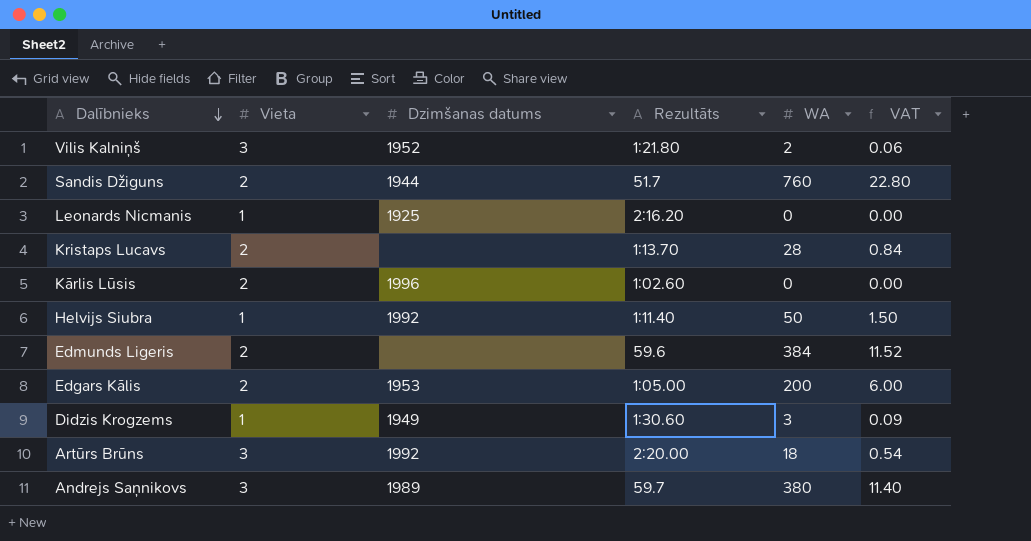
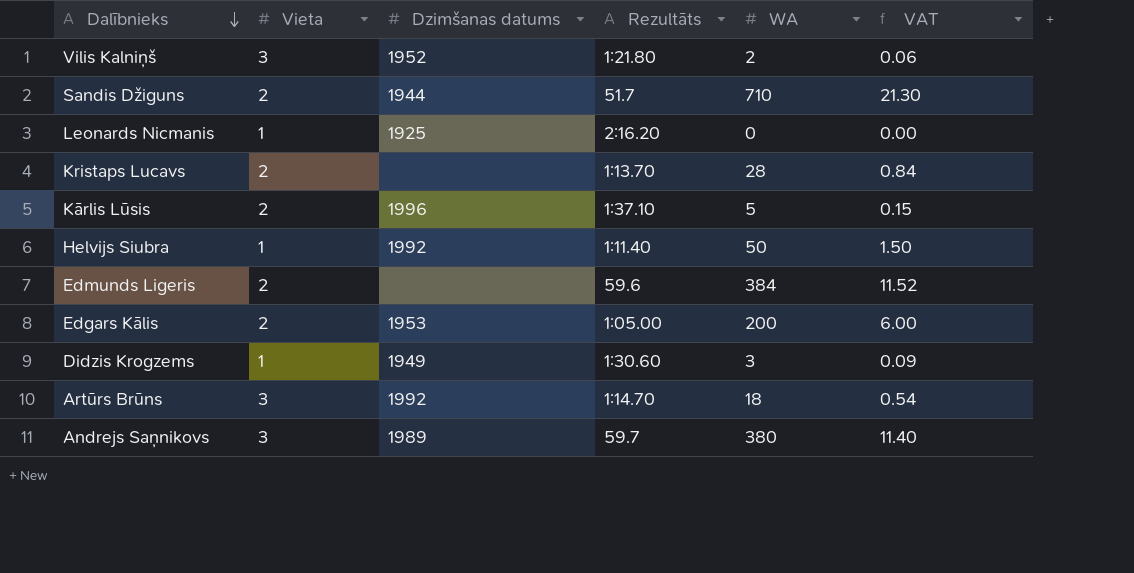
Sandis Džiguns | WA: 760 -> 710
Sandis Džiguns | VAT: 22.80 -> 21.30
Kārlis Lūsis | Rezultāts: 1:02.60 -> 1:37.10
Kārlis Lūsis | WA: 0 -> 5
Kārlis Lūsis | VAT: 0.00 -> 0.15
Artūrs Brūns | Rezultāts: 2:20.00 -> 1:14.70

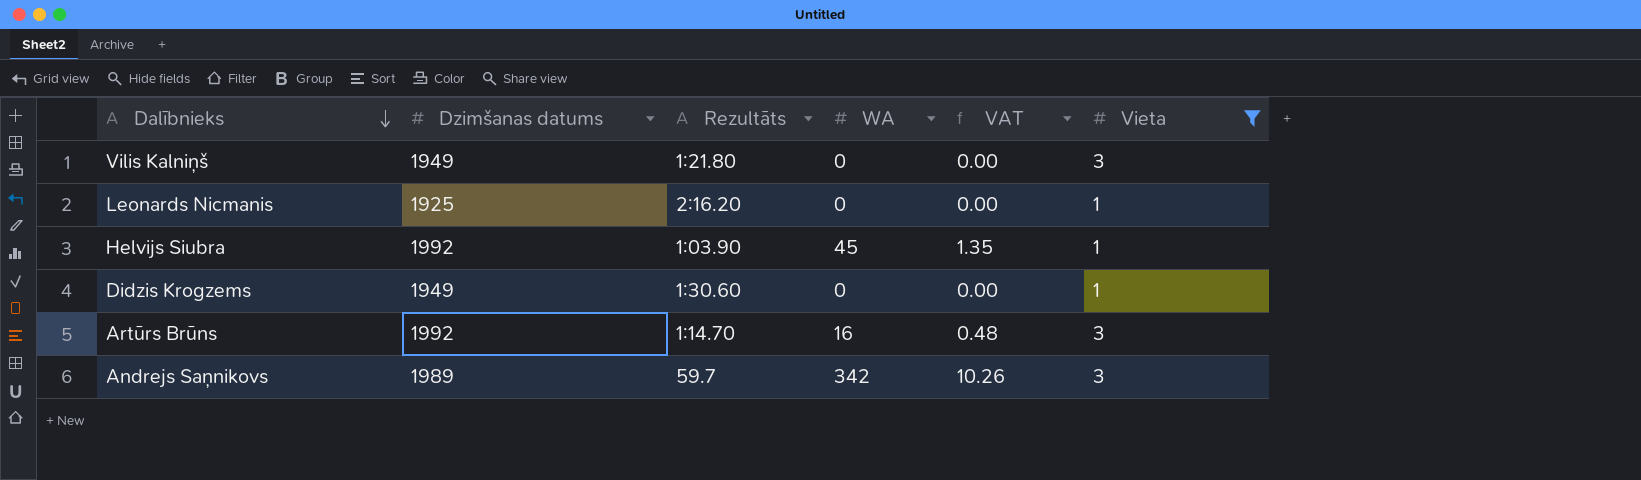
filter: none -> Vieta != 2
column Vieta | position: 2 -> 6
Vilis Kalniņš | Dzimšanas datums: 1952 -> 1949
Vilis Kalniņš | WA: 2 -> 0
Vilis Kalniņš | VAT: 0.06 -> 0.00
Helvijs Siubra | Rezultāts: 1:11.40 -> 1:03.90
Helvijs Siubra | WA: 50 -> 45
Helvijs Siubra | VAT: 1.50 -> 1.35
Didzis Krogzems | WA: 3 -> 0
Didzis Krogzems | VAT: 0.09 -> 0.00
Artūrs Brūns | WA: 18 -> 16
Artūrs Brūns | VAT: 0.54 -> 0.48
Andrejs Saņnikovs | WA: 380 -> 342
Andrejs Saņnikovs | VAT: 11.40 -> 10.26

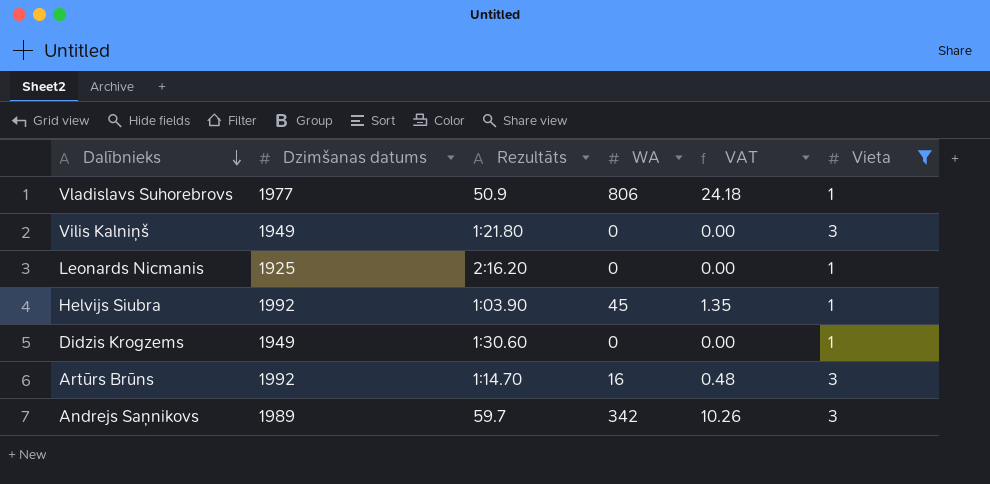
row Vladislavs Suhorebrovs: none -> 1977 | 50.9 | 806 | 24.18 | 1

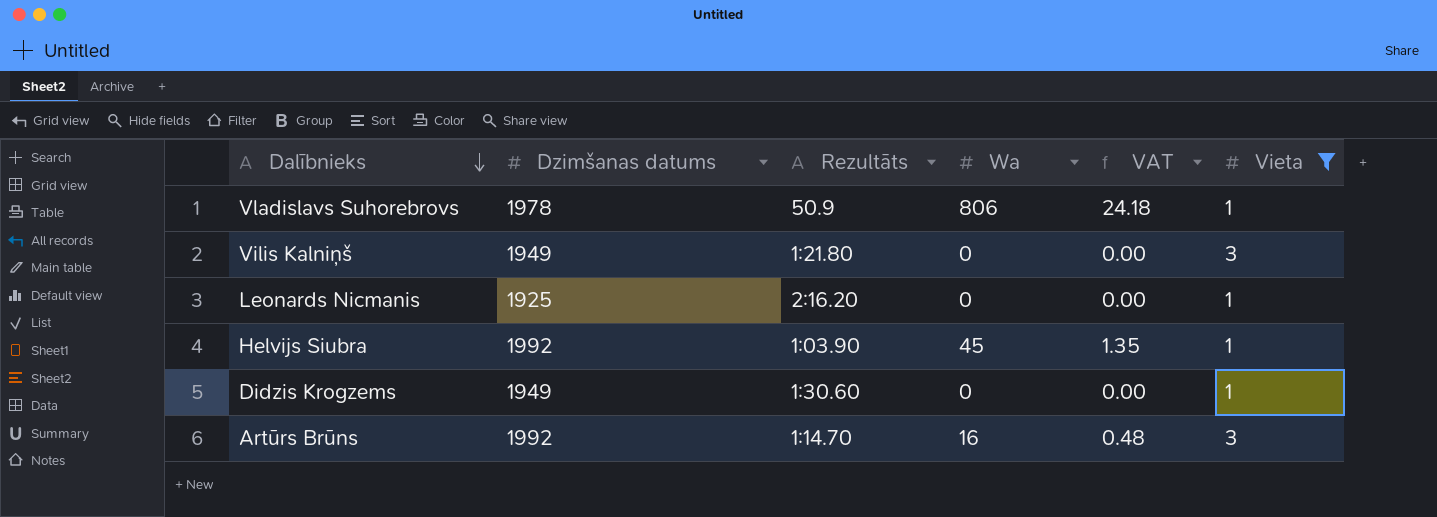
column name: WA -> Wa
row Andrejs Saņnikovs: 1989 | 59.7 | 342 | 10.26 | 3 -> none
Vladislavs Suhorebrovs | Dzimšanas datums: 1977 -> 1978

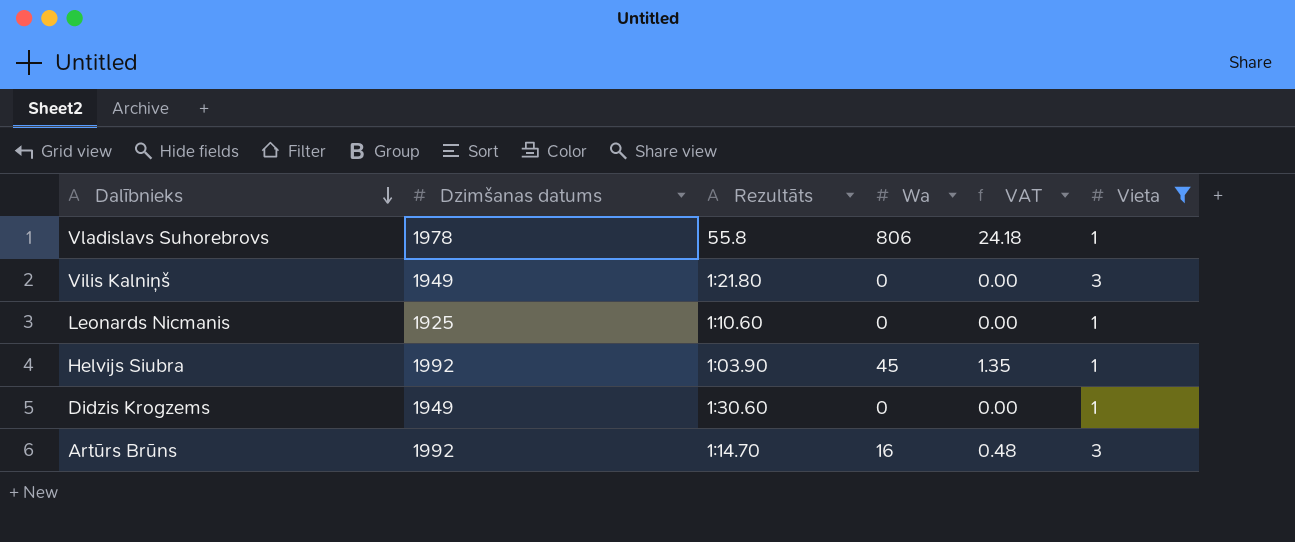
Vladislavs Suhorebrovs | Rezultāts: 50.9 -> 55.8
Leonards Nicmanis | Rezultāts: 2:16.20 -> 1:10.60

